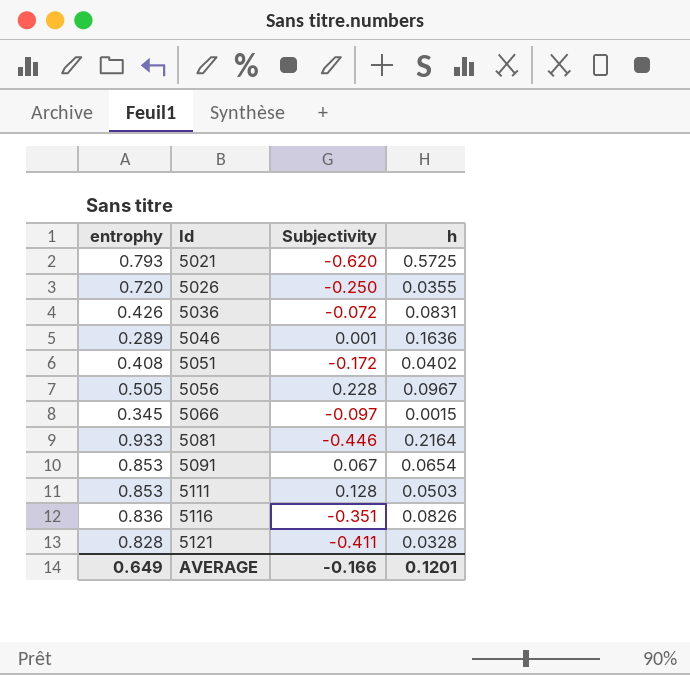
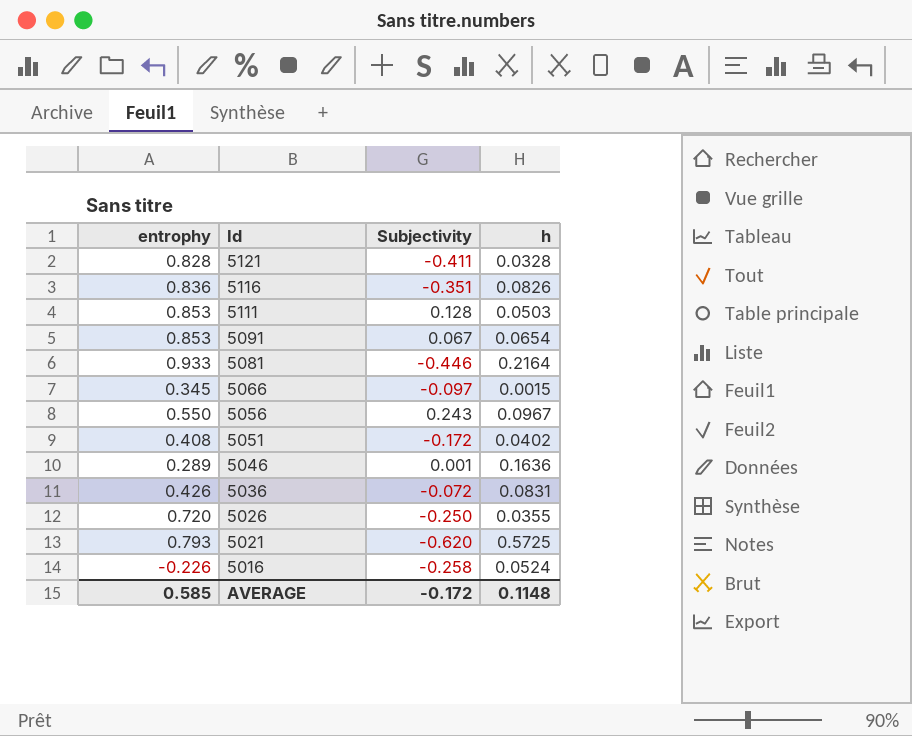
row order: Id ascending -> Id descending
5056 | entrophy: 0.505 -> 0.550
5056 | Subjectivity: 0.228 -> 0.243
row 5016: none -> -0.226 | -0.258 | 0.0524
AVERAGE | entrophy: 0.649 -> 0.585
AVERAGE | Subjectivity: -0.166 -> -0.172
AVERAGE | h: 0.1201 -> 0.1148

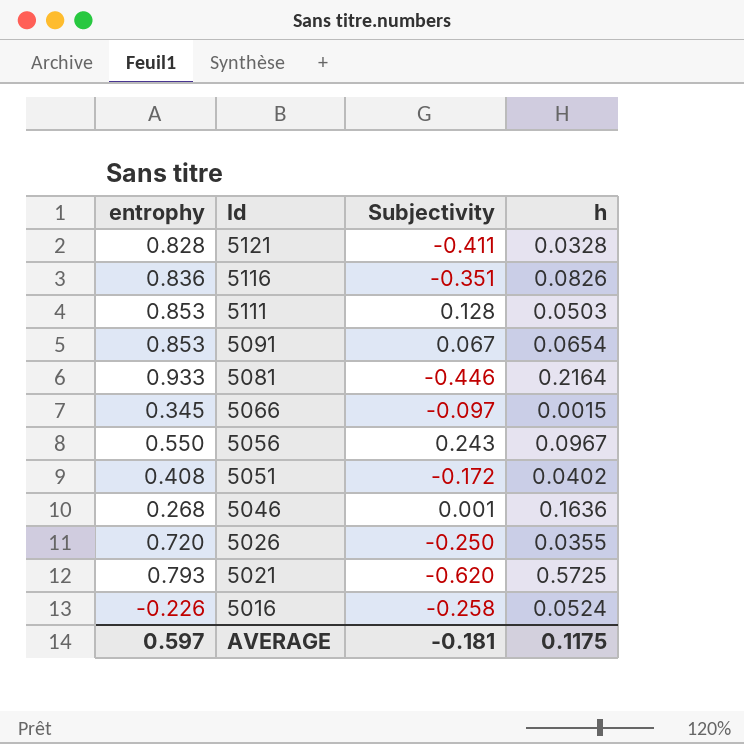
row 5036: 0.426 | -0.072 | 0.0831 -> none
5046 | entrophy: 0.289 -> 0.268
AVERAGE | entrophy: 0.585 -> 0.597
AVERAGE | Subjectivity: -0.172 -> -0.181
AVERAGE | h: 0.1148 -> 0.1175

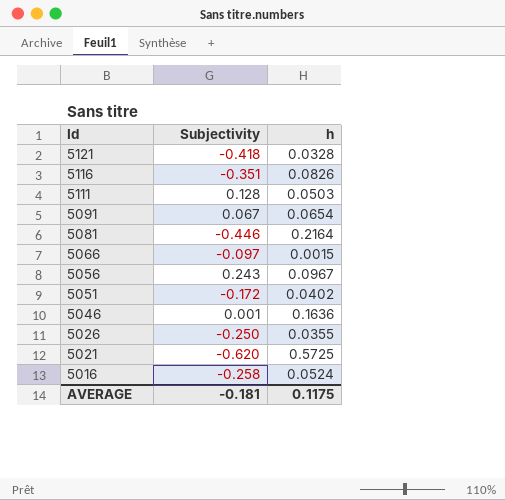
column entrophy | position: 1 -> none
5121 | Subjectivity: -0.411 -> -0.418

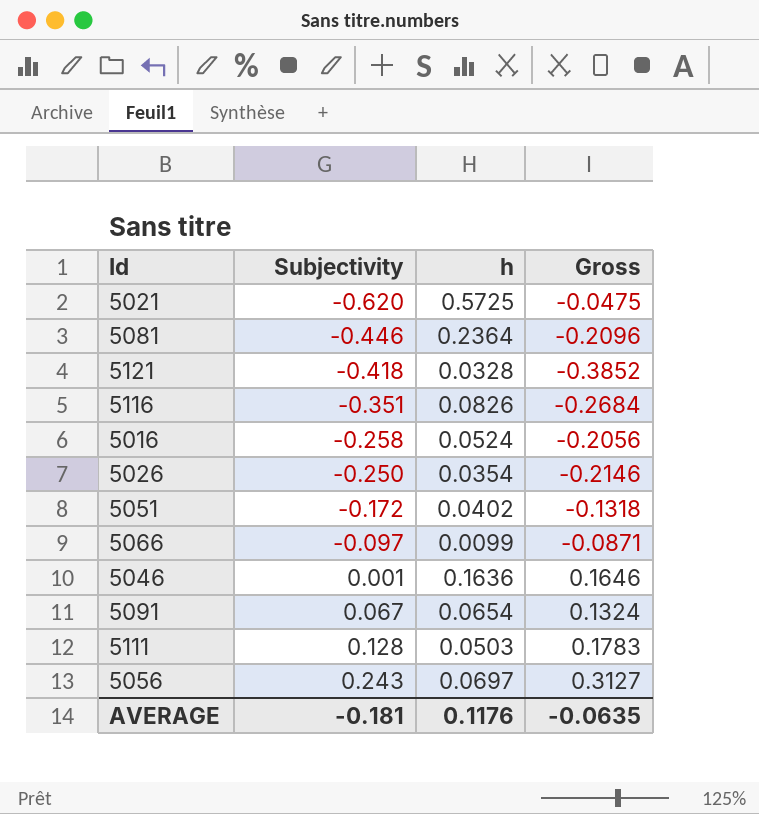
row order: Id descending -> Subjectivity ascending
column Gross | formula: none -> [Subjectivity] + [h]
5081 | h: 0.2164 -> 0.2364
5026 | h: 0.0355 -> 0.0354
5066 | h: 0.0015 -> 0.0099
5056 | h: 0.0967 -> 0.0697
AVERAGE | h: 0.1175 -> 0.1176

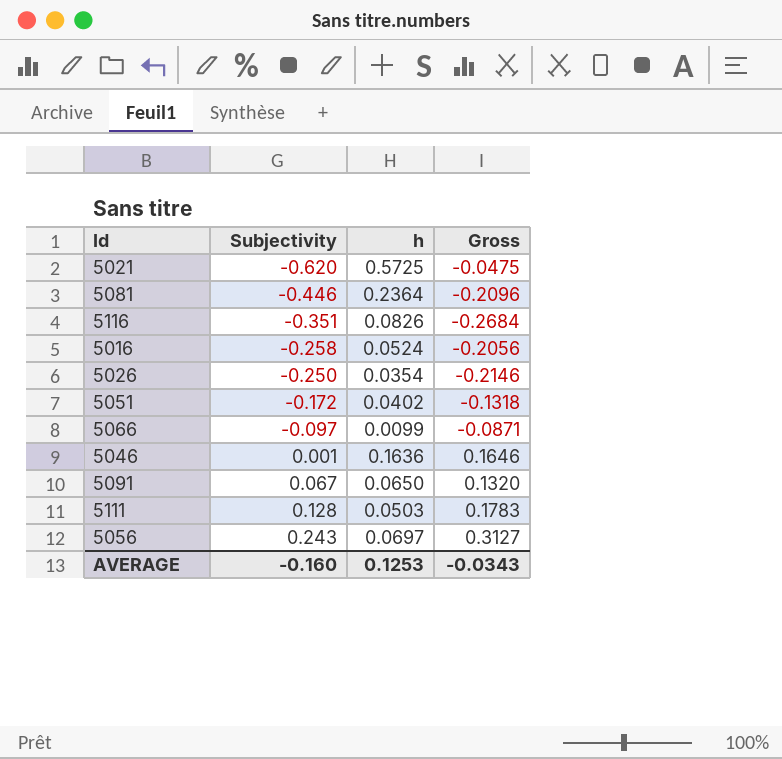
row 5121: -0.418 | 0.0328 | -0.3852 -> none
5091 | h: 0.0654 -> 0.0650
5091 | Gross: 0.1324 -> 0.1320
AVERAGE | Subjectivity: -0.181 -> -0.160
AVERAGE | h: 0.1176 -> 0.1253
AVERAGE | Gross: -0.0635 -> -0.0343

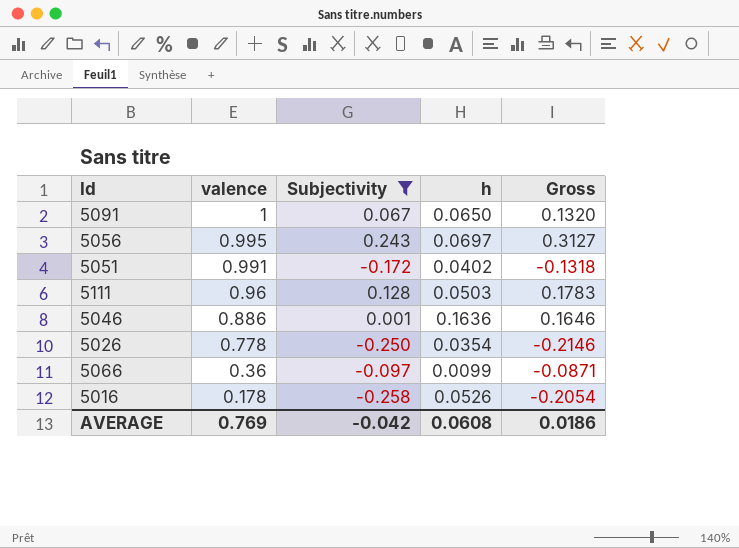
filter: none -> Subjectivity >= -0.258
row order: Subjectivity ascending -> valence descending
column valence | position: none -> 2
5016 | h: 0.0524 -> 0.0526
5016 | Gross: -0.2056 -> -0.2054
AVERAGE | Subjectivity: -0.160 -> -0.042
AVERAGE | h: 0.1253 -> 0.0608
AVERAGE | Gross: -0.0343 -> 0.0186

